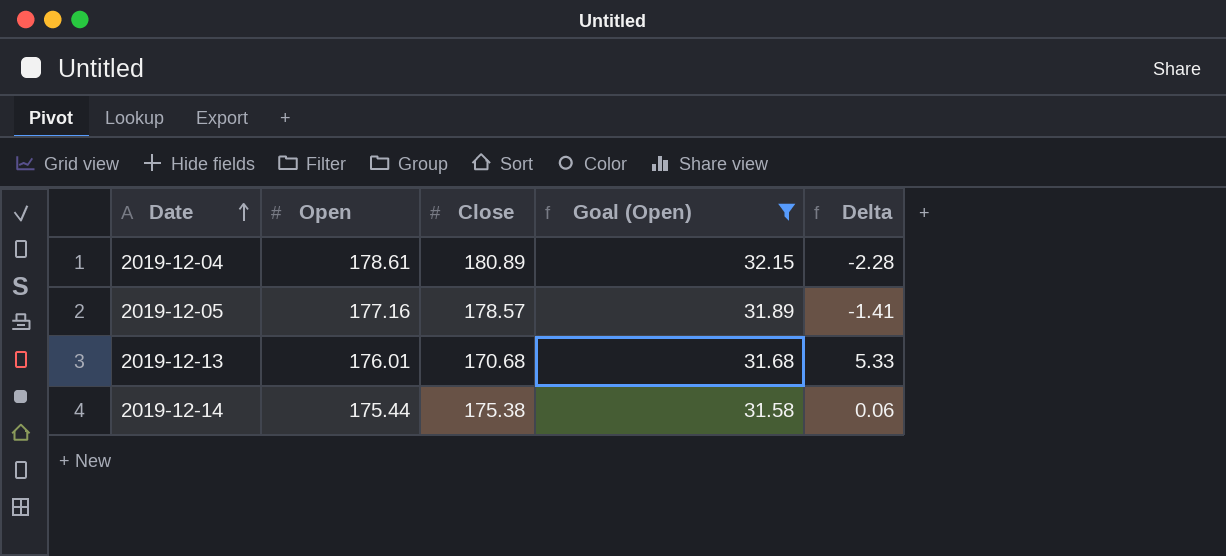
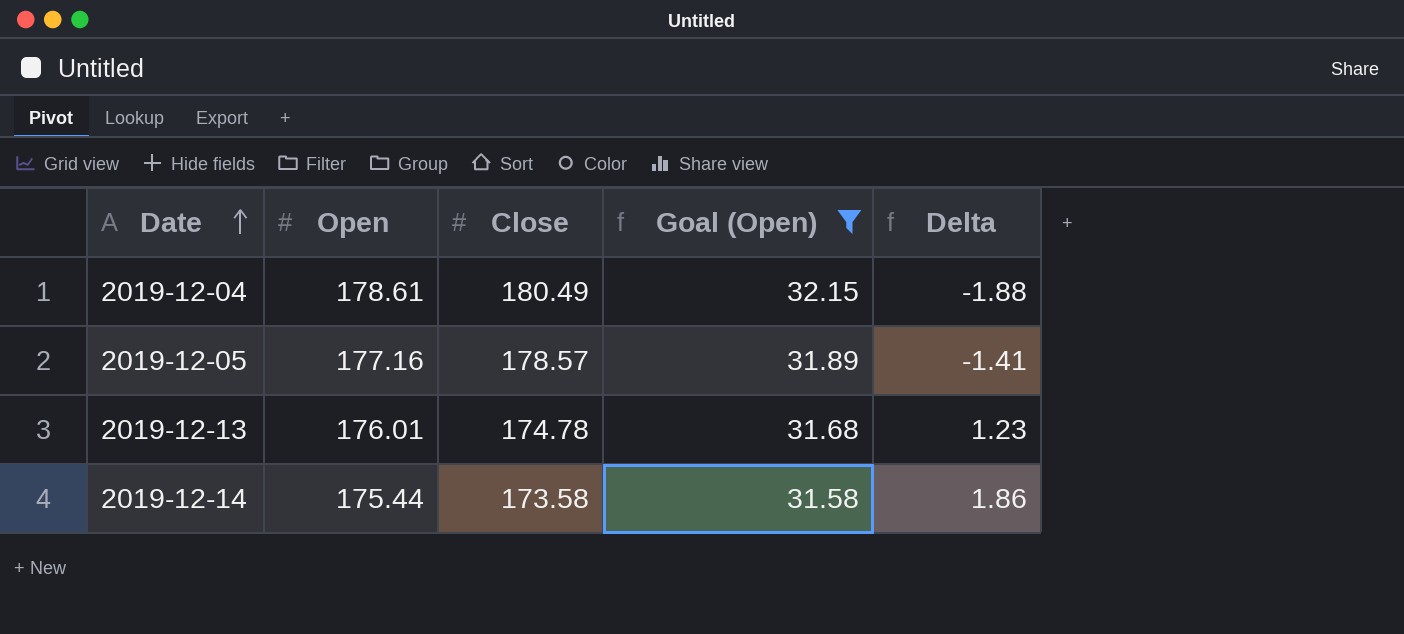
2019-12-04 | Close: 180.89 -> 180.49
2019-12-04 | Delta: -2.28 -> -1.88
2019-12-13 | Close: 170.68 -> 174.78
2019-12-13 | Delta: 5.33 -> 1.23
2019-12-14 | Close: 175.38 -> 173.58
2019-12-14 | Delta: 0.06 -> 1.86

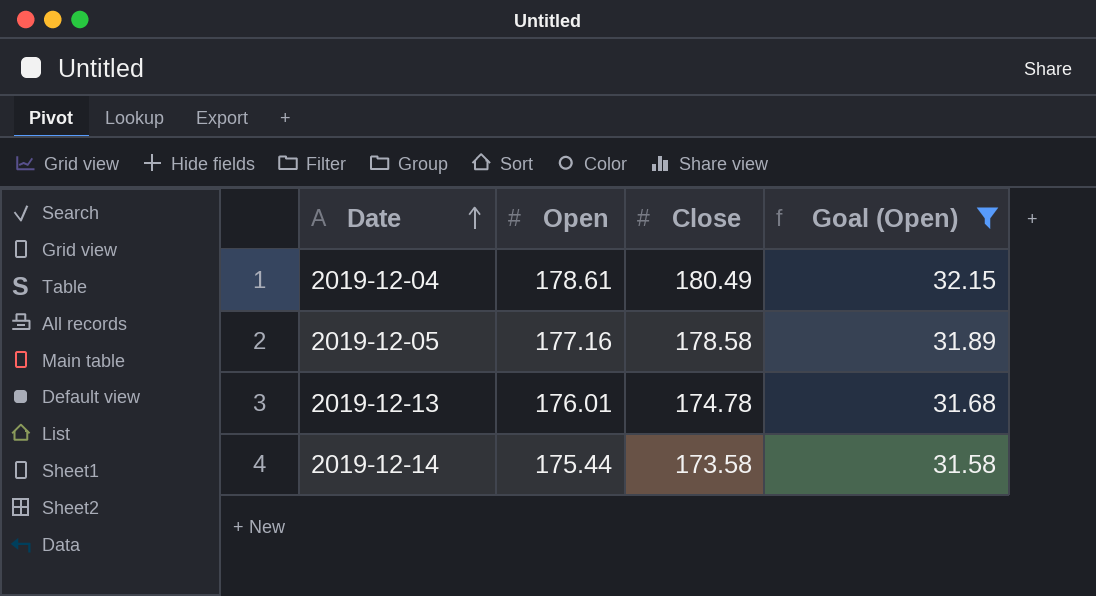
column Delta | formula: [Open] - [Close] -> none
2019-12-05 | Close: 178.57 -> 178.58

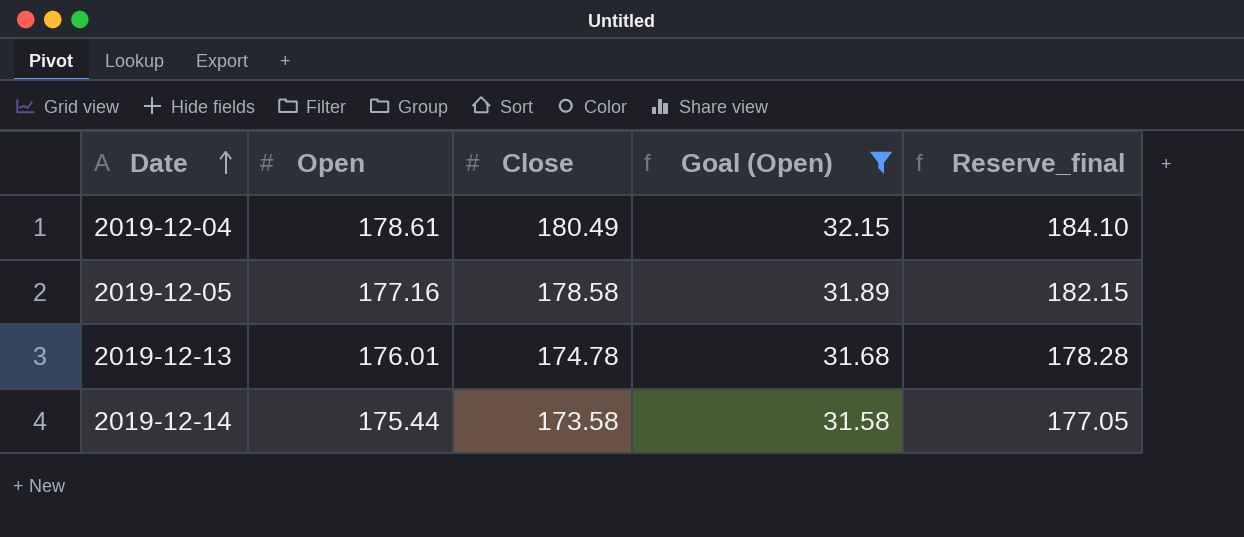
column Reserve_final | formula: none -> [Close] * 1.02

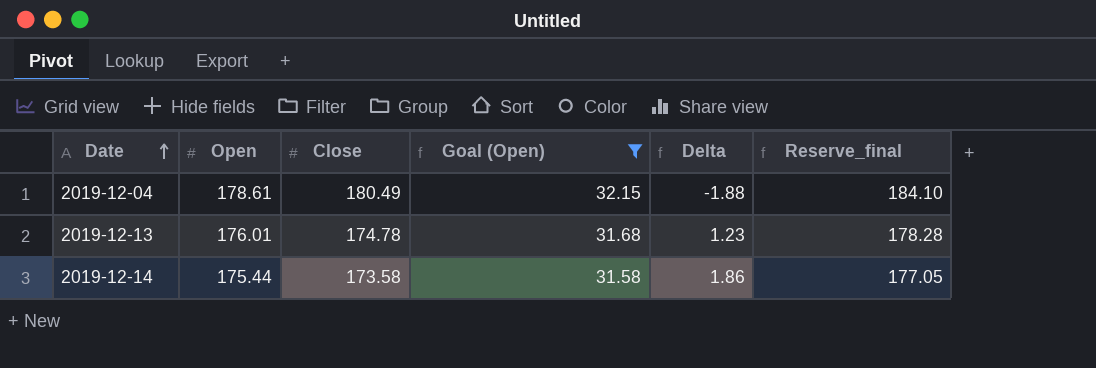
column Delta | formula: none -> [Open] - [Close]
row 2019-12-05: 177.16 | 178.58 | 31.89 | 182.15 -> none

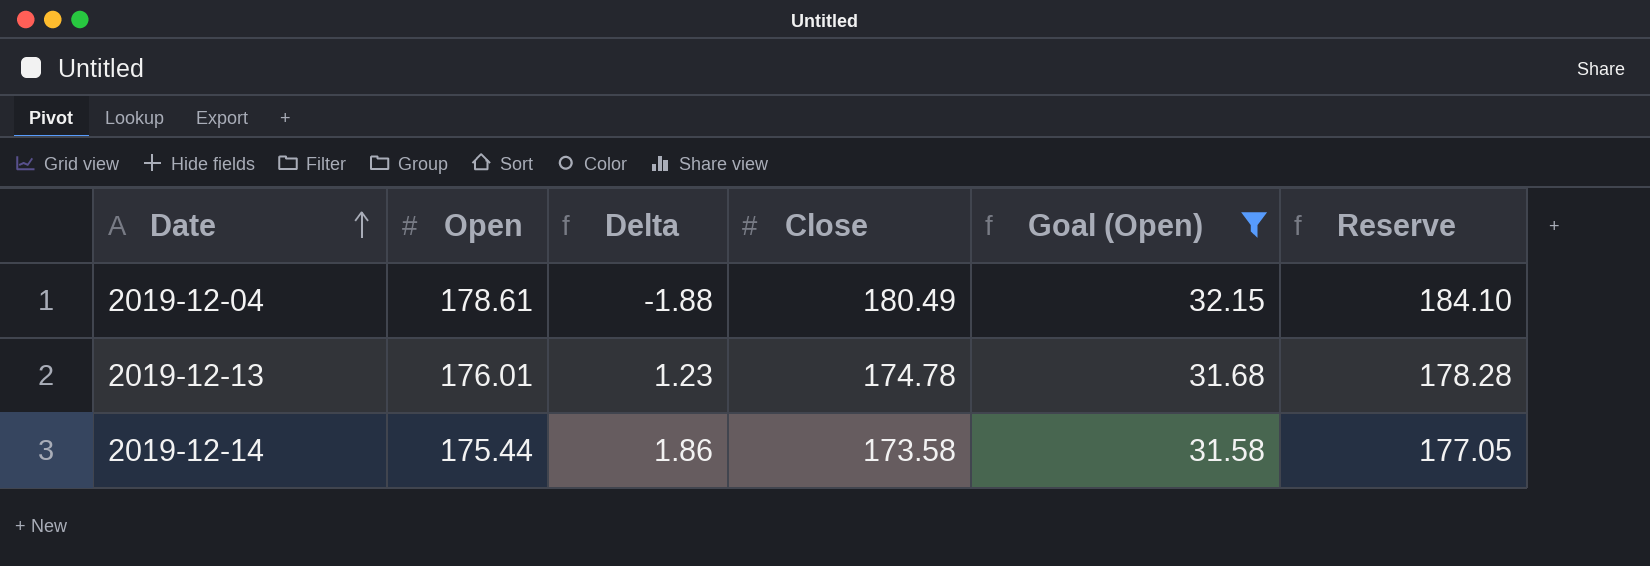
column Delta | position: 5 -> 3
column name: Reserve_final -> Reserve

